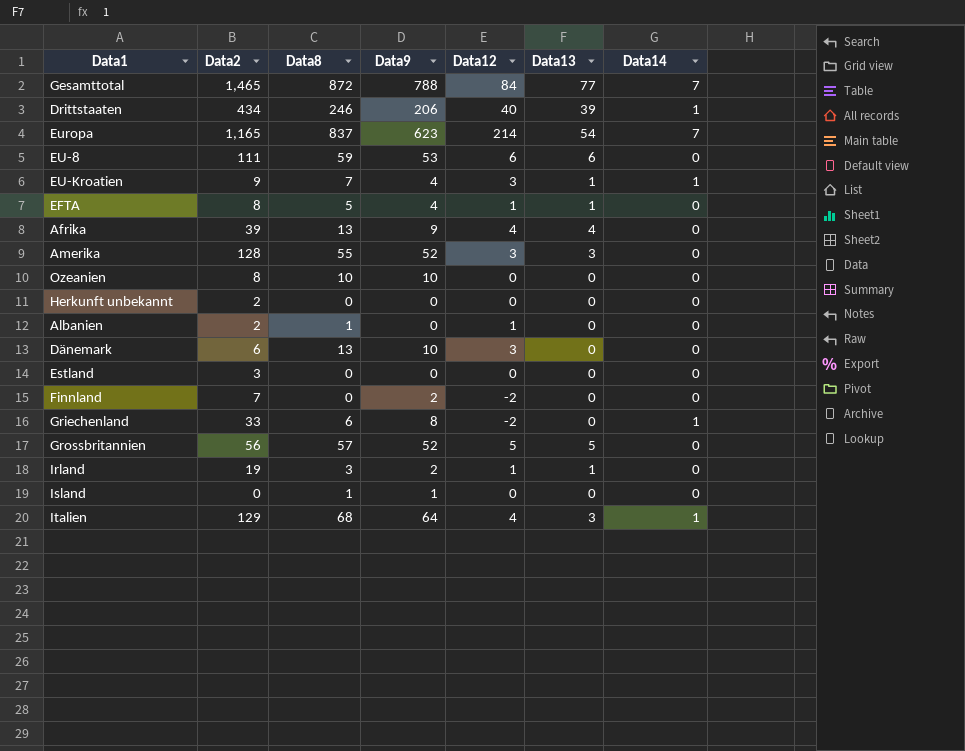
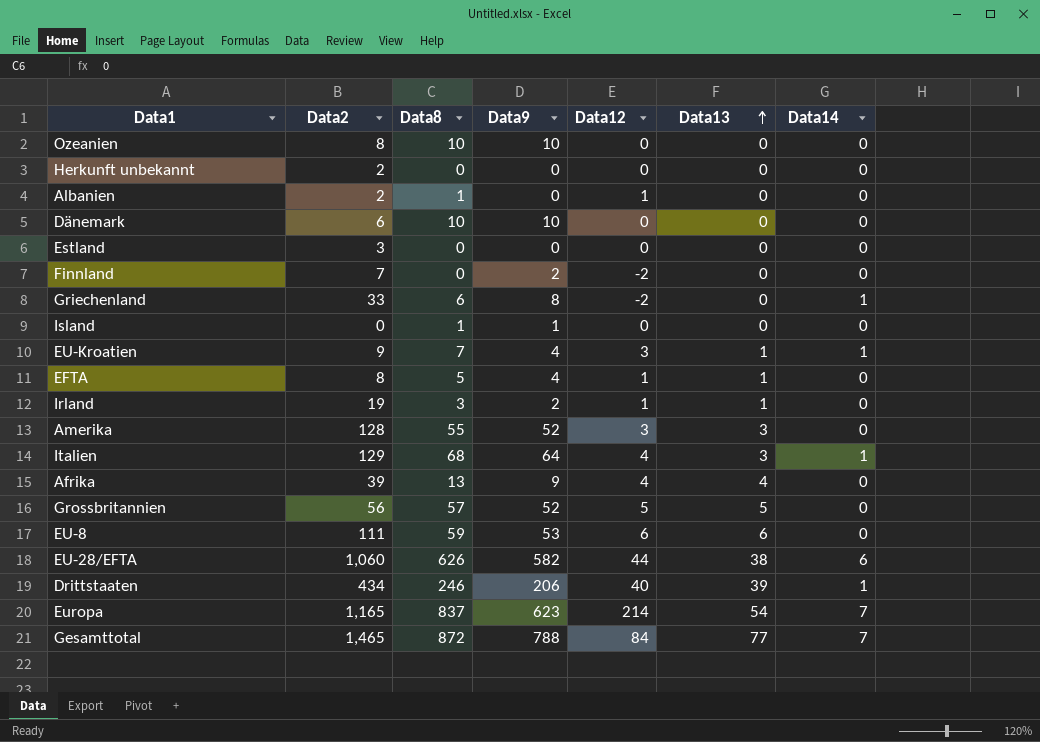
row order: none -> Data13 ascending
Dänemark | Data8: 13 -> 10
Dänemark | Data12: 3 -> 0
row EU-28/EFTA: none -> 1,060 | 626 | 582 | 44 | 38 | 6

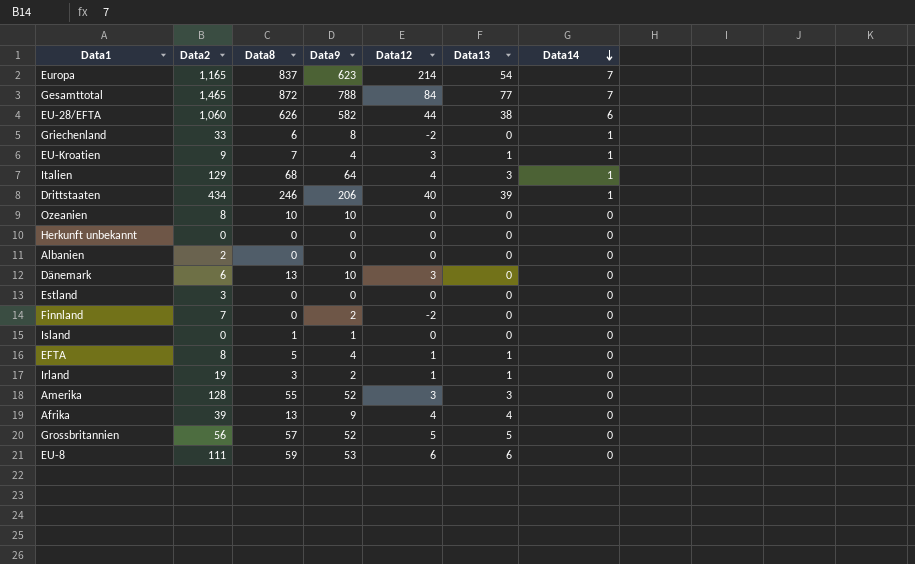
row order: Data13 ascending -> Data14 descending
Herkunft unbekannt | Data2: 2 -> 0
Albanien | Data8: 1 -> 0
Albanien | Data12: 1 -> 0
Dänemark | Data8: 10 -> 13
Dänemark | Data12: 0 -> 3

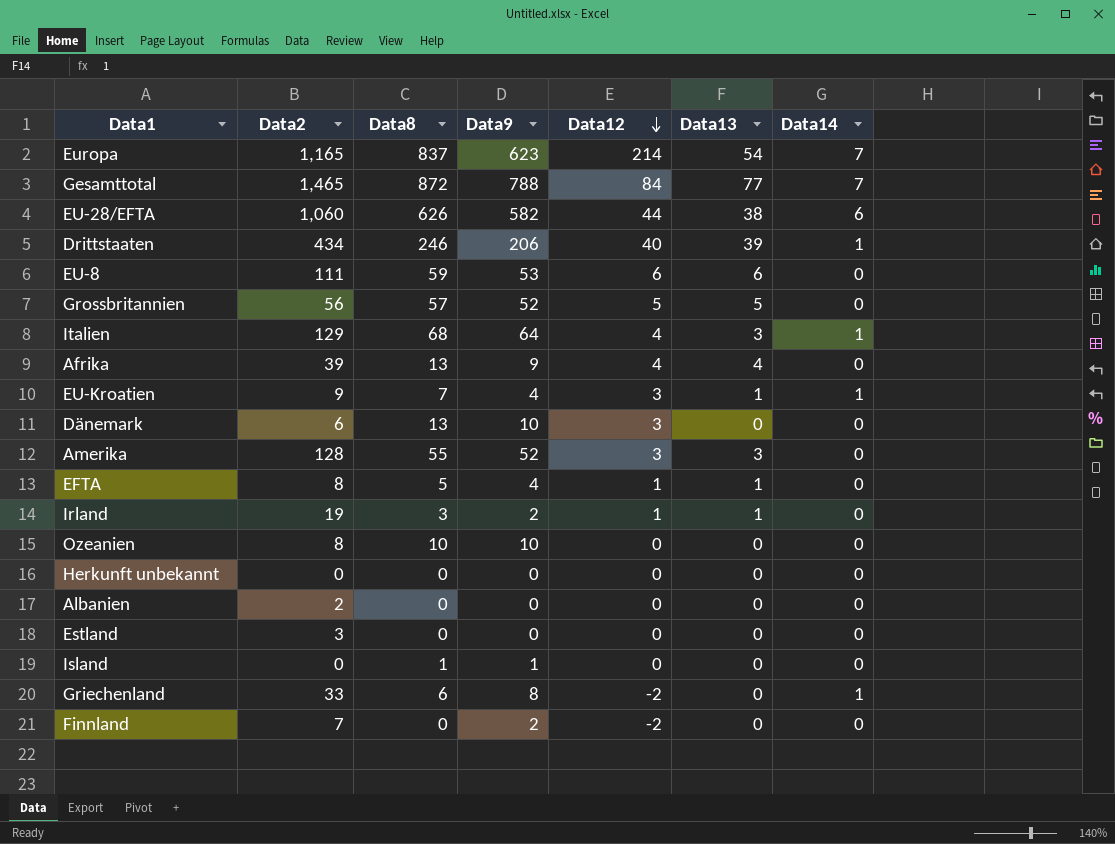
row order: Data14 descending -> Data12 descending

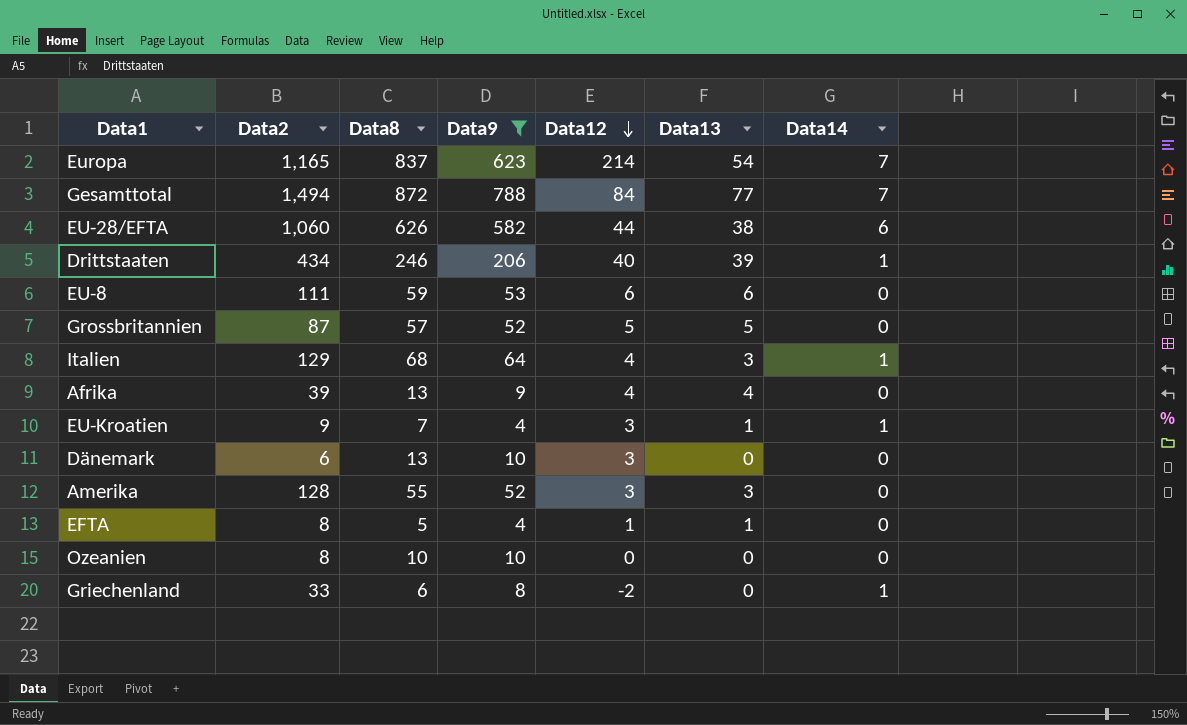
filter: none -> Data9 >= 4
Gesamttotal | Data2: 1,465 -> 1,494
Grossbritannien | Data2: 56 -> 87

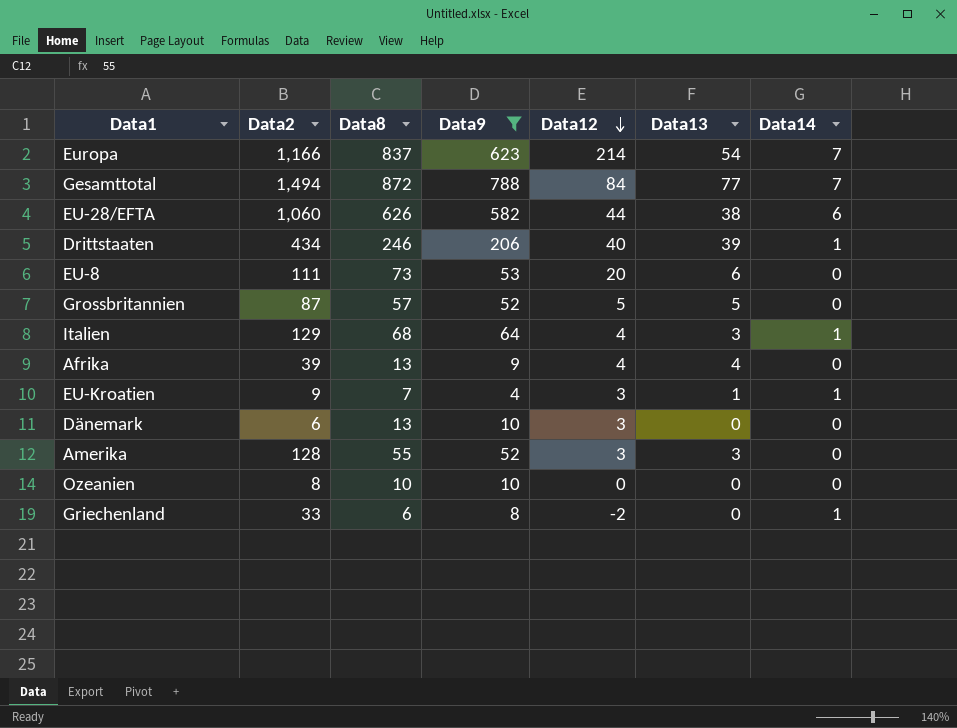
row EFTA: 8 | 5 | 4 | 1 | 1 | 0 -> none
Europa | Data2: 1,165 -> 1,166
EU-8 | Data8: 59 -> 73
EU-8 | Data12: 6 -> 20

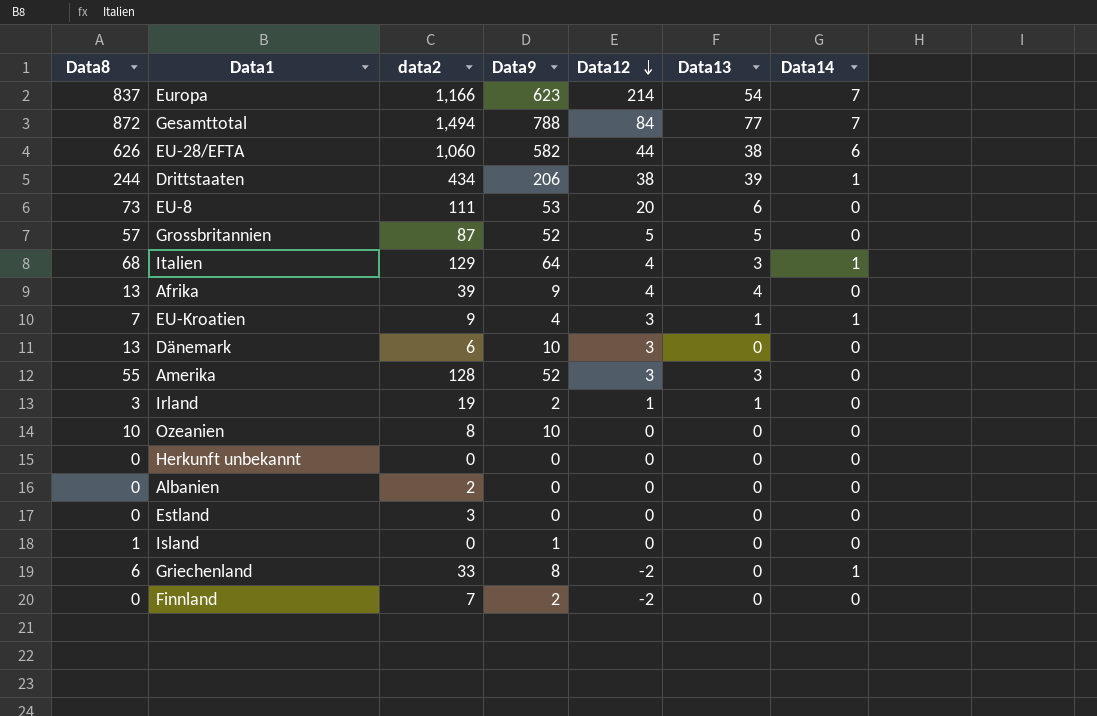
filter: Data9 >= 4 -> none
column Data8 | position: 3 -> 1
column name: Data2 -> data2
Drittstaaten | Data8: 246 -> 244
Drittstaaten | Data12: 40 -> 38

